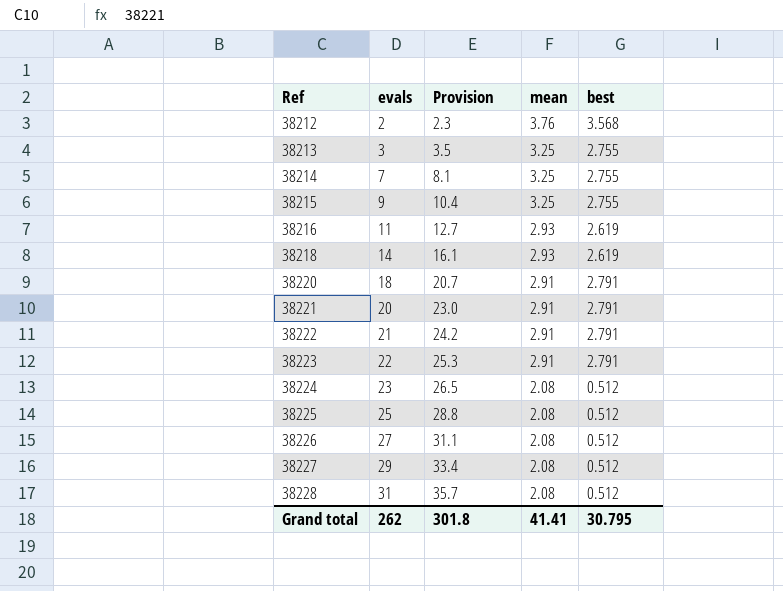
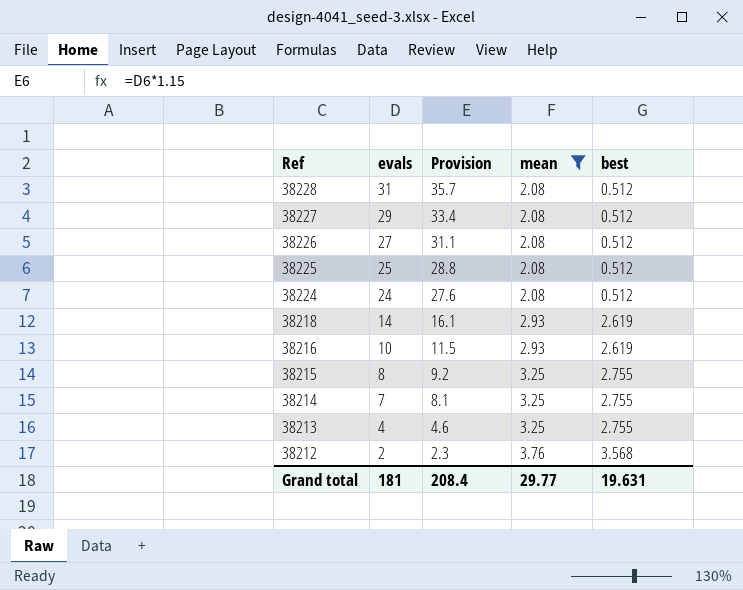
filter: none -> mean != 2.91
row order: Ref ascending -> Ref descending
38224 | evals: 23 -> 24
38224 | Provision: 26.5 -> 27.6
38216 | evals: 11 -> 10
38216 | Provision: 12.7 -> 11.5
38215 | evals: 9 -> 8
38215 | Provision: 10.4 -> 9.2
38213 | evals: 3 -> 4
38213 | Provision: 3.5 -> 4.6
Grand total | evals: 262 -> 181
Grand total | Provision: 301.8 -> 208.4
Grand total | mean: 41.41 -> 29.77
Grand total | best: 30.795 -> 19.631

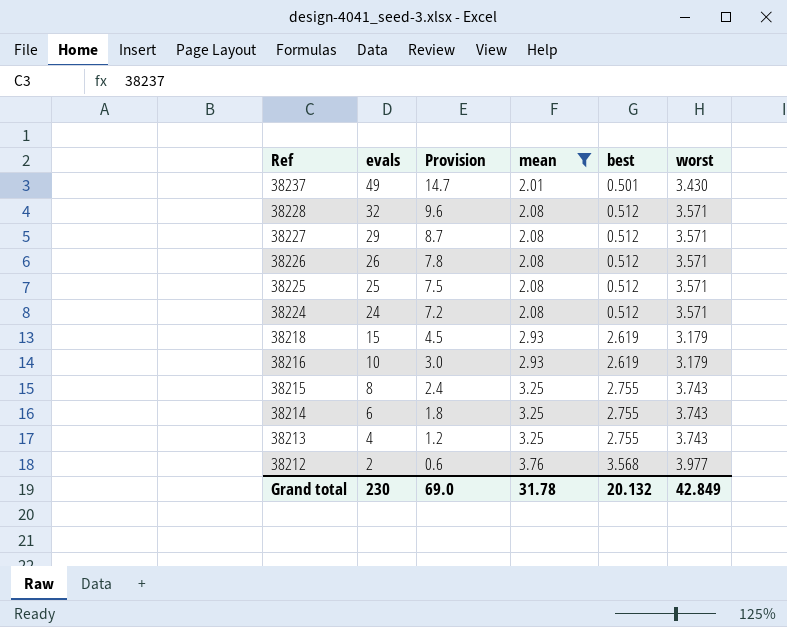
column Provision | formula: [evals] * 1.15 -> [evals] * 0.3
column worst | position: none -> 6
row 38237: none -> 49 | 14.7 | 2.01 | 0.501 | 3.430
38228 | evals: 31 -> 32
38226 | evals: 27 -> 26
38218 | evals: 14 -> 15
38214 | evals: 7 -> 6
Grand total | evals: 181 -> 230
Grand total | Provision: 208.4 -> 69.0
Grand total | mean: 29.77 -> 31.78
Grand total | best: 19.631 -> 20.132

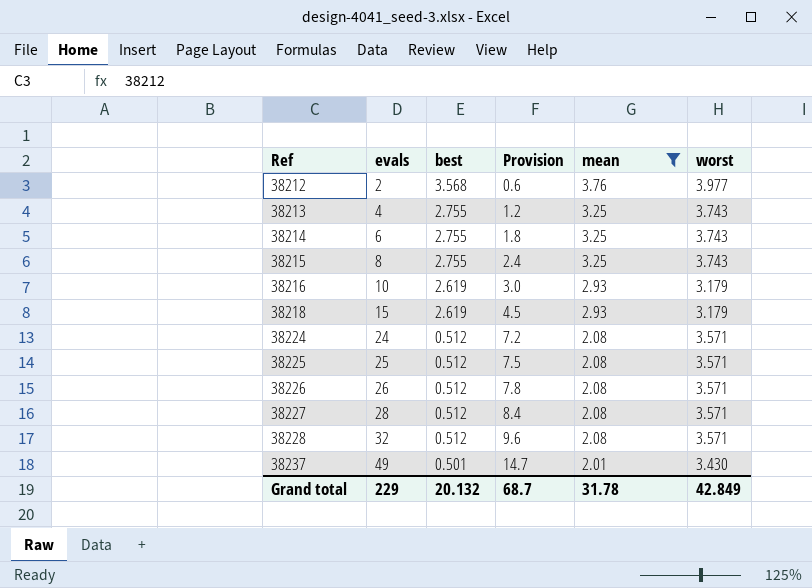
row order: Ref descending -> Ref ascending
column best | position: 5 -> 3
38227 | evals: 29 -> 28
38227 | Provision: 8.7 -> 8.4
Grand total | evals: 230 -> 229
Grand total | Provision: 69.0 -> 68.7

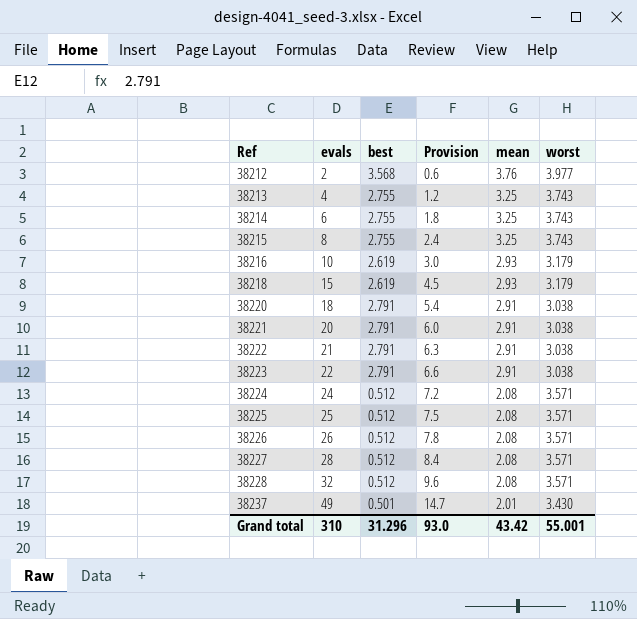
filter: mean != 2.91 -> none
Grand total | evals: 229 -> 310
Grand total | best: 20.132 -> 31.296
Grand total | Provision: 68.7 -> 93.0
Grand total | mean: 31.78 -> 43.42
Grand total | worst: 42.849 -> 55.001

